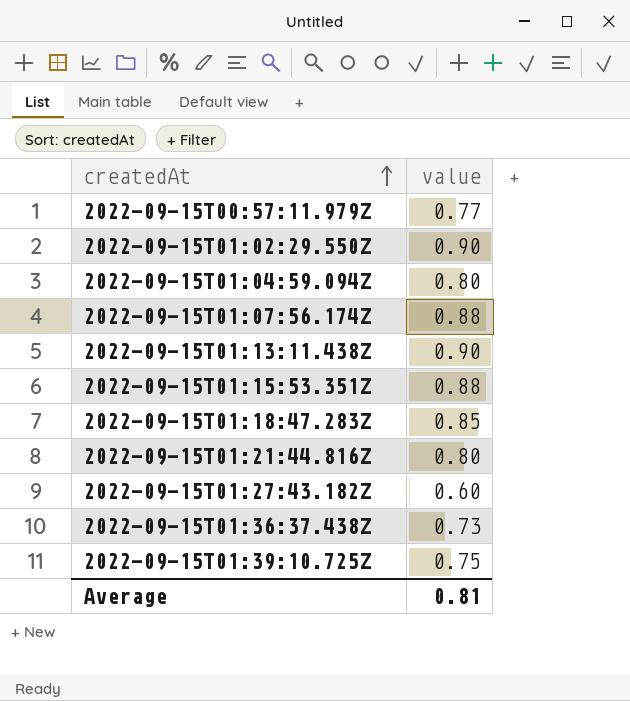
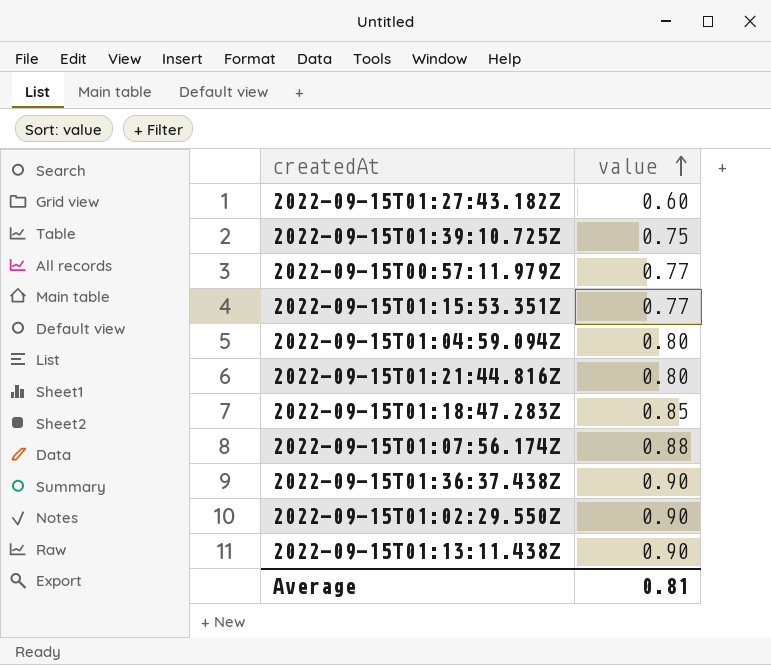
row order: createdAt ascending -> value ascending
2022-09-15T01:15:53.351Z | value: 0.88 -> 0.77
2022-09-15T01:36:37.438Z | value: 0.73 -> 0.90

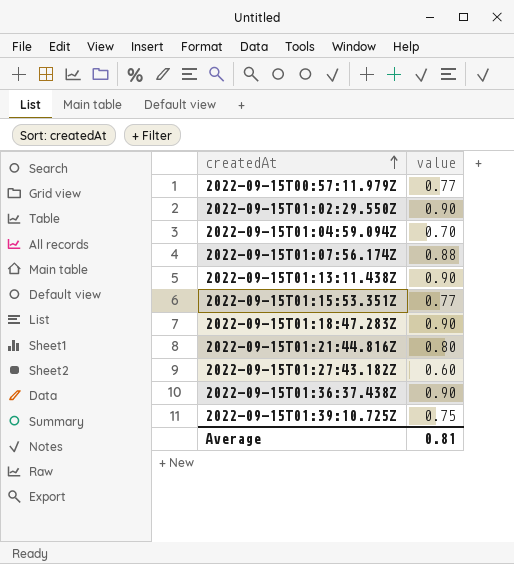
row order: value ascending -> createdAt ascending
2022-09-15T01:04:59.094Z | value: 0.80 -> 0.70
2022-09-15T01:18:47.283Z | value: 0.85 -> 0.90

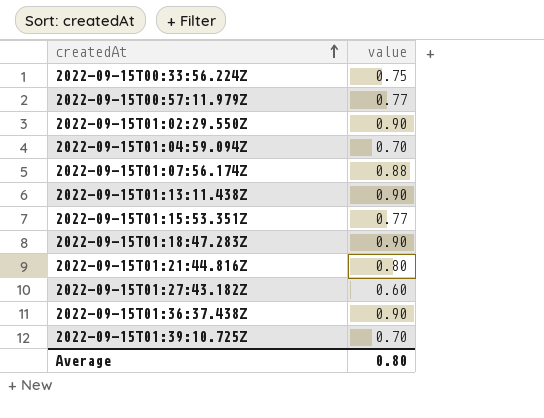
row 2022-09-15T00:33:56.224Z: none -> 0.75
2022-09-15T01:39:10.725Z | value: 0.75 -> 0.70
Average | value: 0.81 -> 0.80

